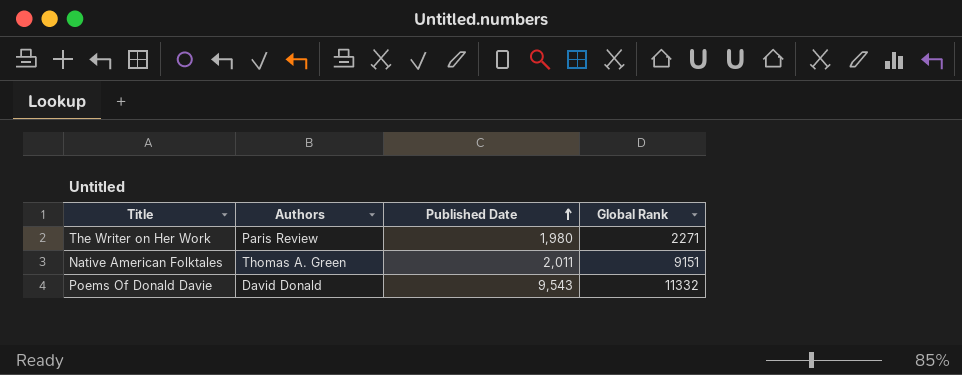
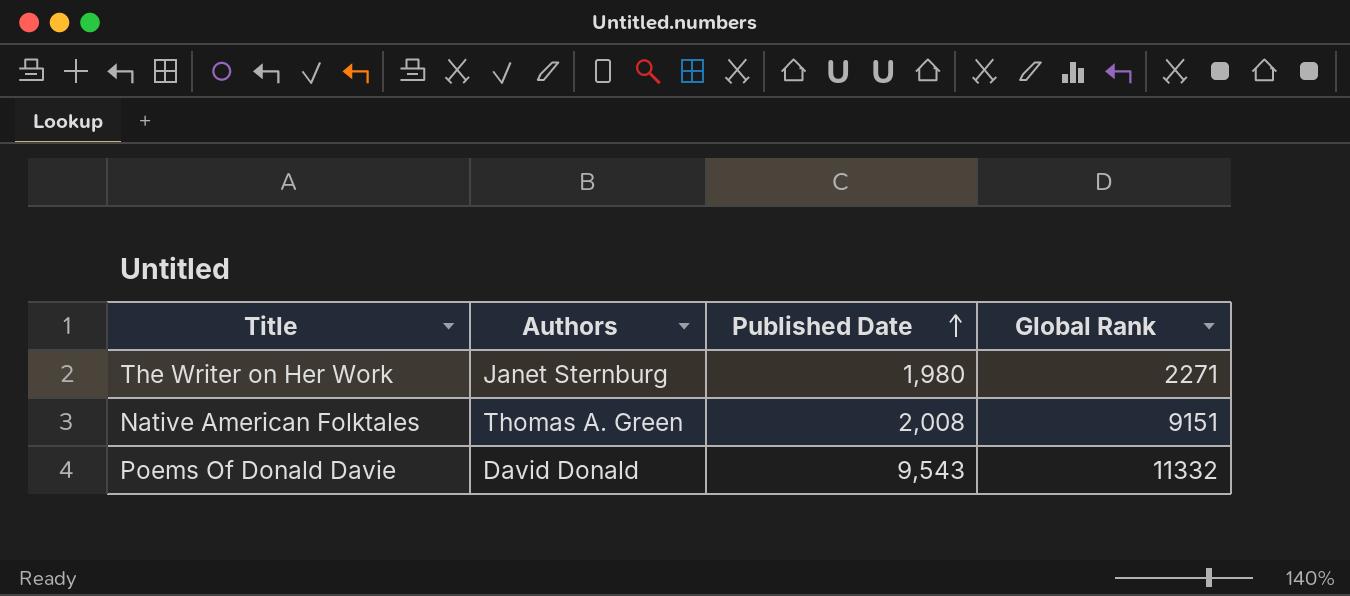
The Writer on Her Work | Authors: Paris Review -> Janet Sternburg
Native American Folktales | Published Date: 2,011 -> 2,008

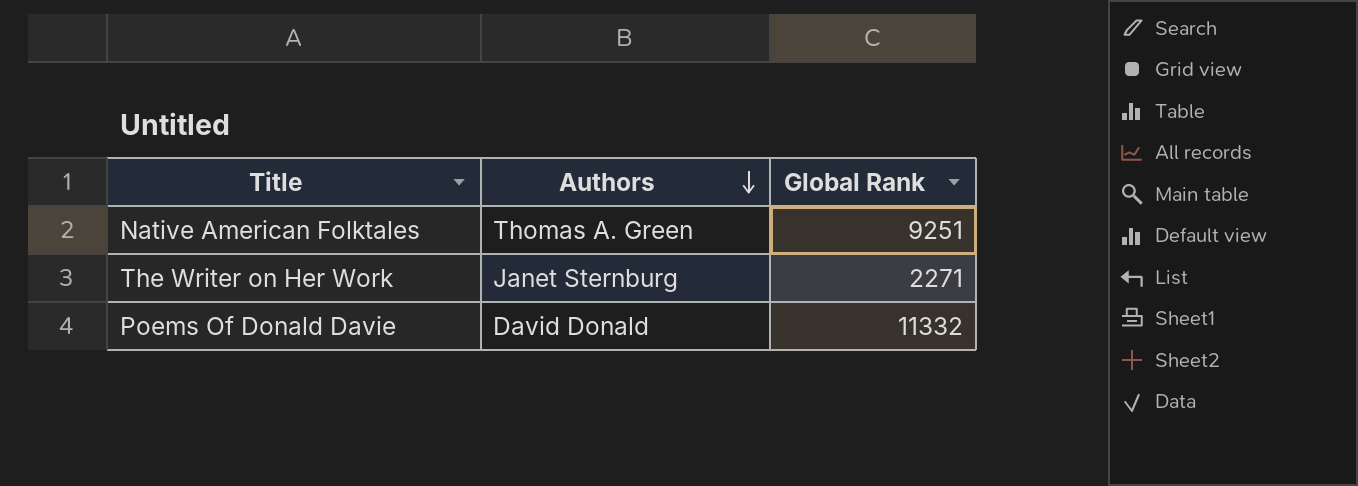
row order: Published Date ascending -> Authors descending
column Published Date | position: 3 -> none
Native American Folktales | Global Rank: 9151 -> 9251

